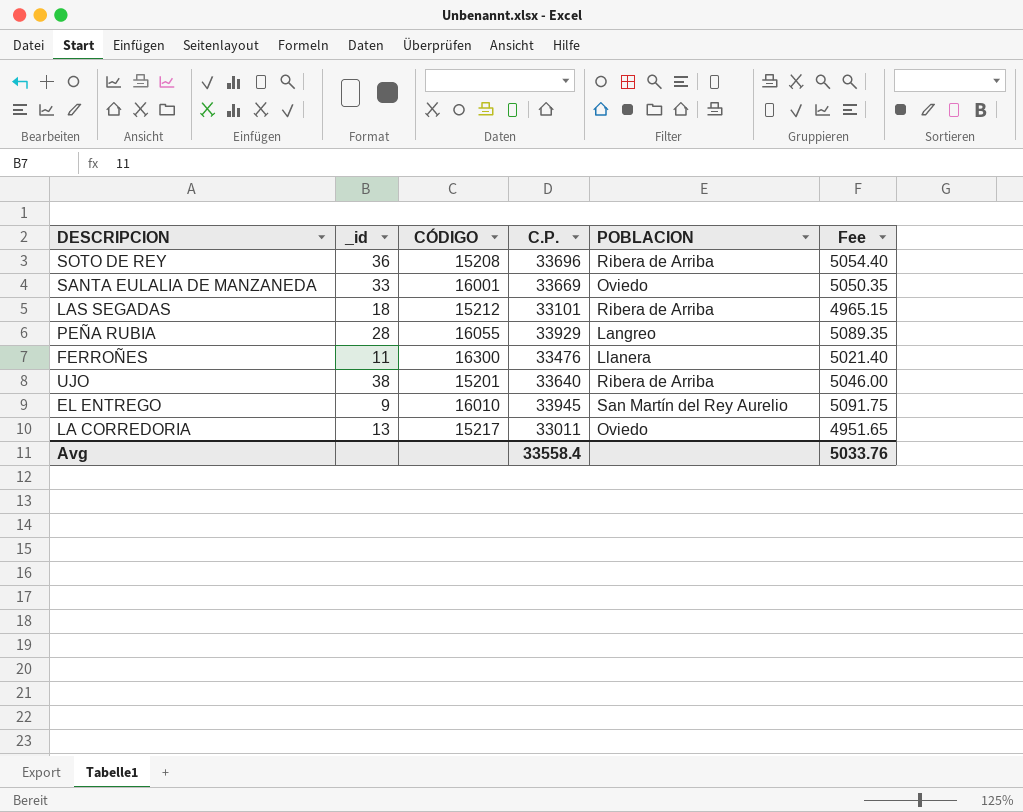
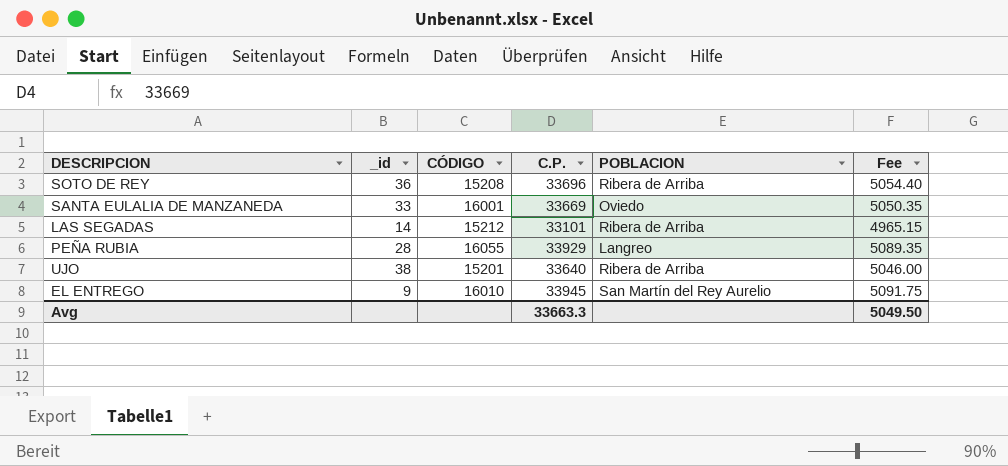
row FERROÑES: 11 | 16300 | 33476 | Llanera | 5021.40 -> none
row LA CORREDORIA: 13 | 15217 | 33011 | Oviedo | 4951.65 -> none
LAS SEGADAS | _id: 18 -> 14
Avg | C.P.: 33558.4 -> 33663.3
Avg | Fee: 5033.76 -> 5049.50

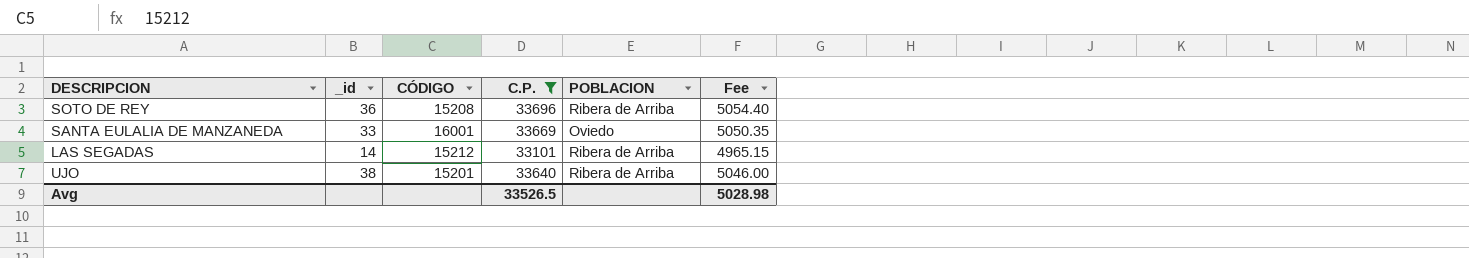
filter: none -> C.P. <= 33696
Avg | C.P.: 33663.3 -> 33526.5
Avg | Fee: 5049.50 -> 5028.98

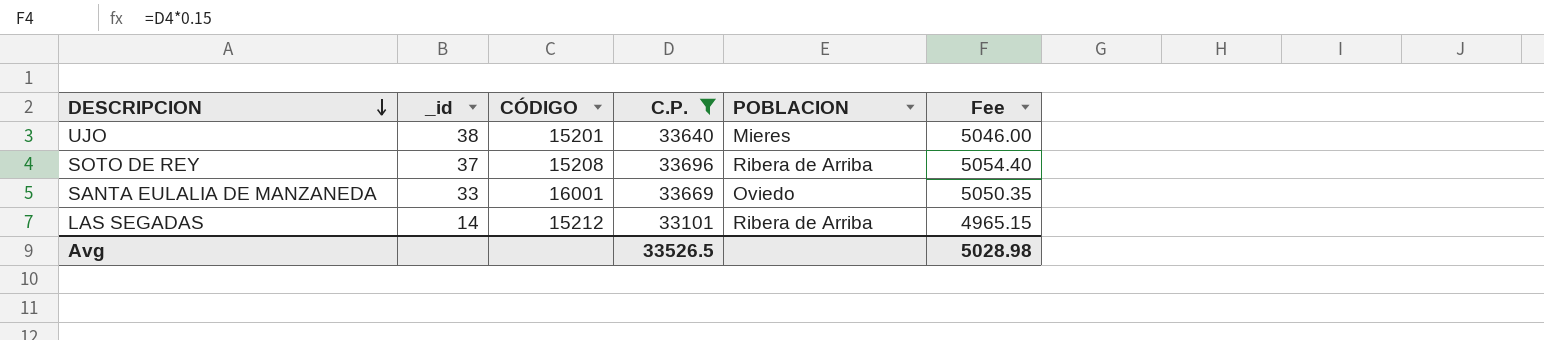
row order: none -> DESCRIPCION descending
UJO | POBLACION: Ribera de Arriba -> Mieres
SOTO DE REY | _id: 36 -> 37

